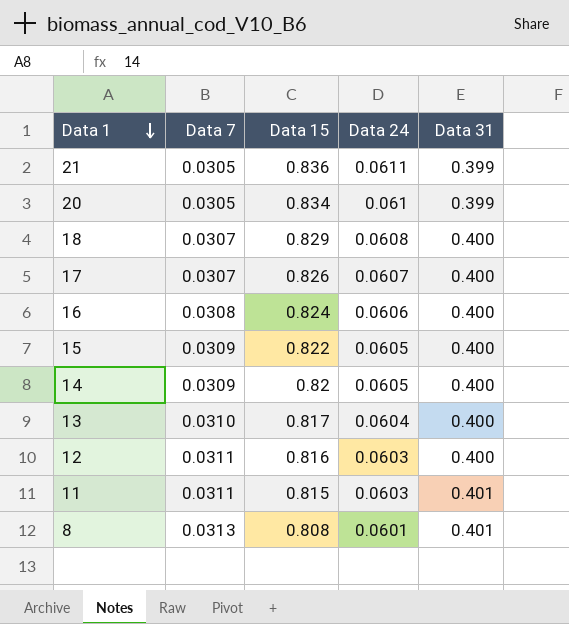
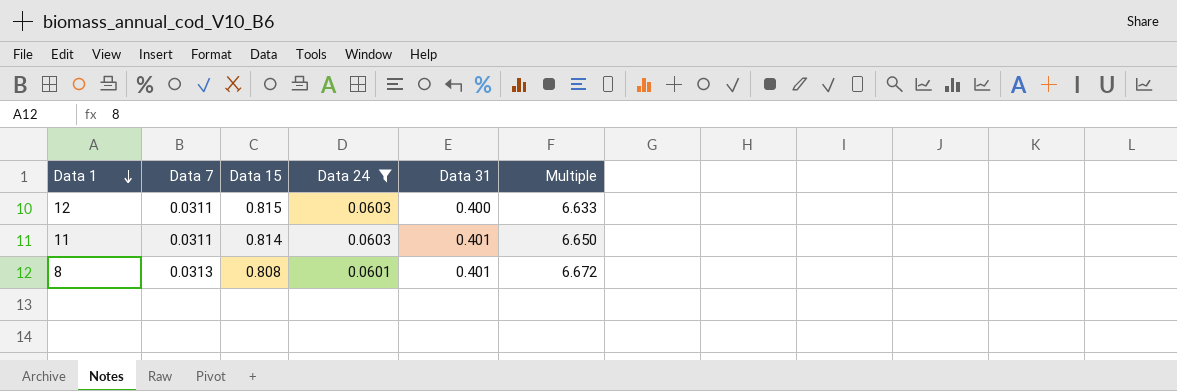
filter: none -> Data 24 <= 0.0603
column Multiple | formula: none -> [Data 31] / [Data 24]
12 | Data 15: 0.816 -> 0.815
11 | Data 15: 0.815 -> 0.814

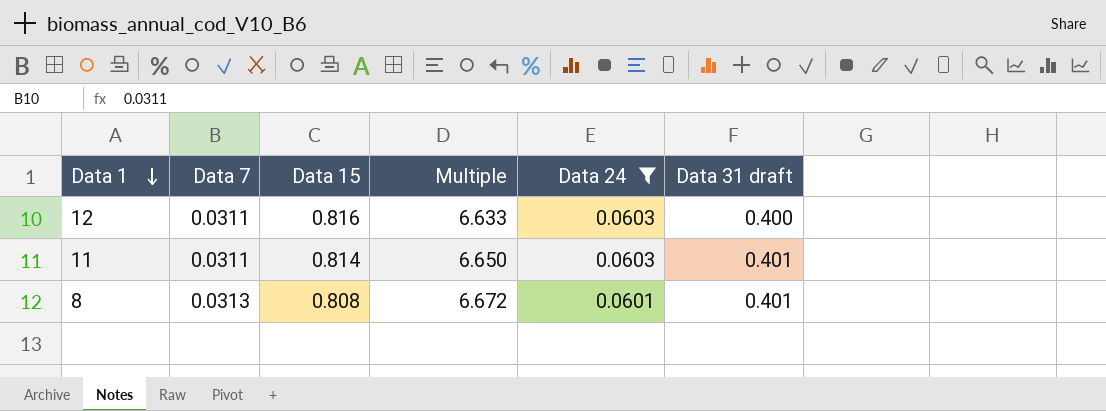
column Multiple | position: 6 -> 4
column name: Data 31 -> Data 31 draft
12 | Data 15: 0.815 -> 0.816

